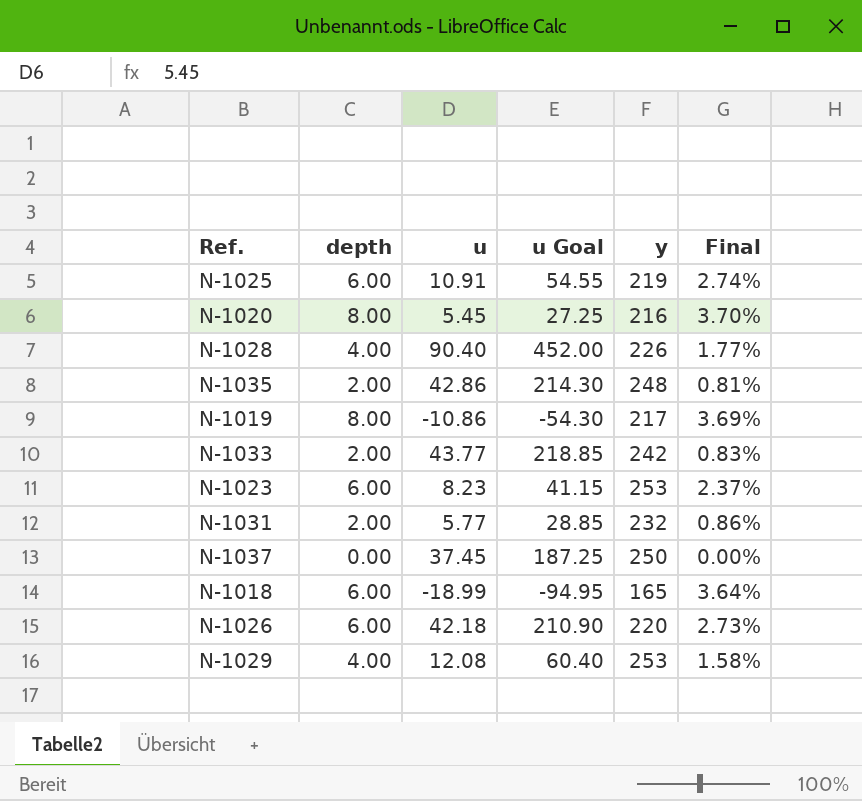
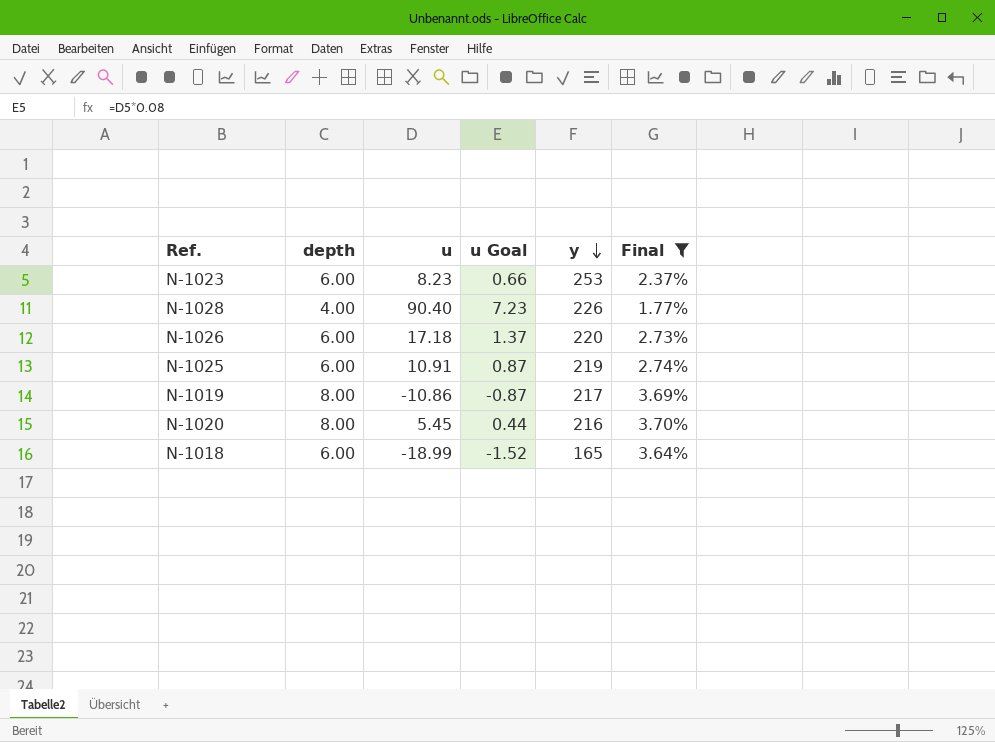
filter: none -> Final >= 1.77%
row order: none -> y descending
column u Goal | formula: [u] * 5 -> [u] * 0.08
N-1026 | u: 42.18 -> 17.18

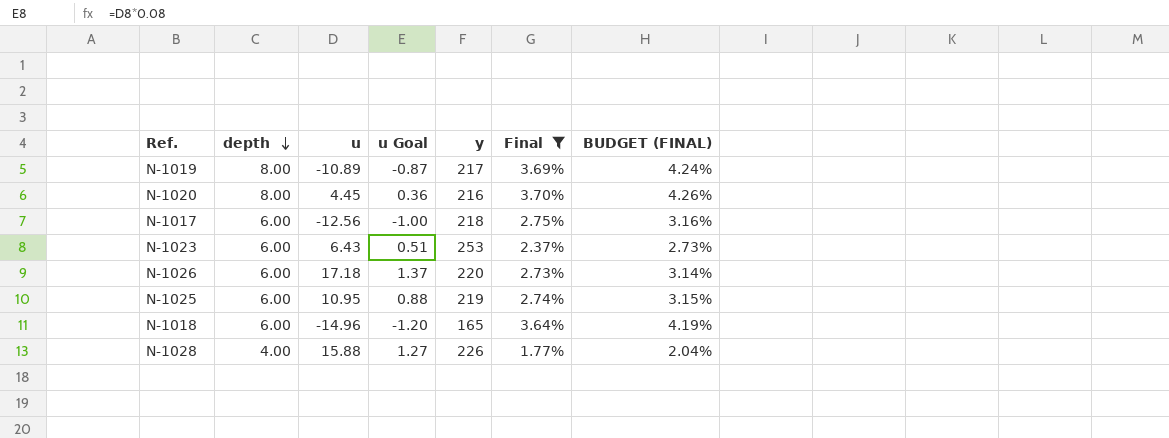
row order: y descending -> depth descending
column BUDGET (FINAL) | formula: none -> [Final] * 1.15
N-1019 | u: -10.86 -> -10.89
N-1020 | u: 5.45 -> 4.45
N-1020 | u Goal: 0.44 -> 0.36
row N-1017: none -> 6.00 | -12.56 | -1.00 | 218 | 2.75% | 3.16%
N-1023 | u: 8.23 -> 6.43
N-1023 | u Goal: 0.66 -> 0.51
N-1025 | u: 10.91 -> 10.95
N-1025 | u Goal: 0.87 -> 0.88
N-1018 | u: -18.99 -> -14.96
N-1018 | u Goal: -1.52 -> -1.20
N-1028 | u: 90.40 -> 15.88
N-1028 | u Goal: 7.23 -> 1.27

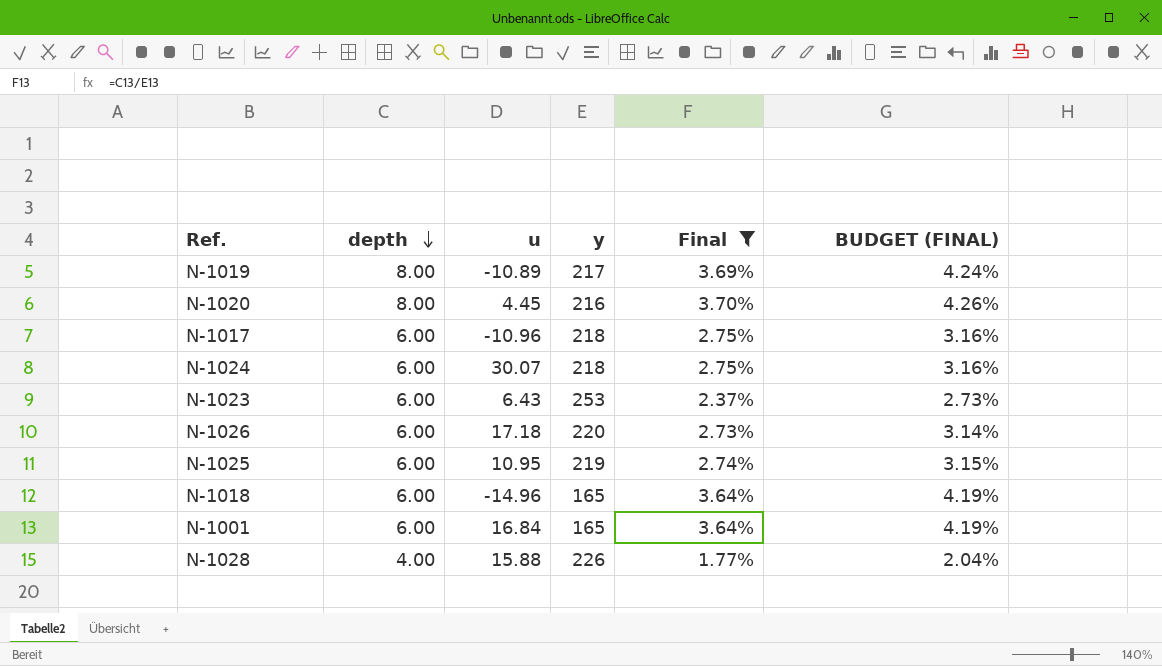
column u Goal | formula: [u] * 0.08 -> none
N-1017 | u: -12.56 -> -10.96
row N-1024: none -> 6.00 | 30.07 | 218 | 2.75% | 3.16%
row N-1001: none -> 6.00 | 16.84 | 165 | 3.64% | 4.19%

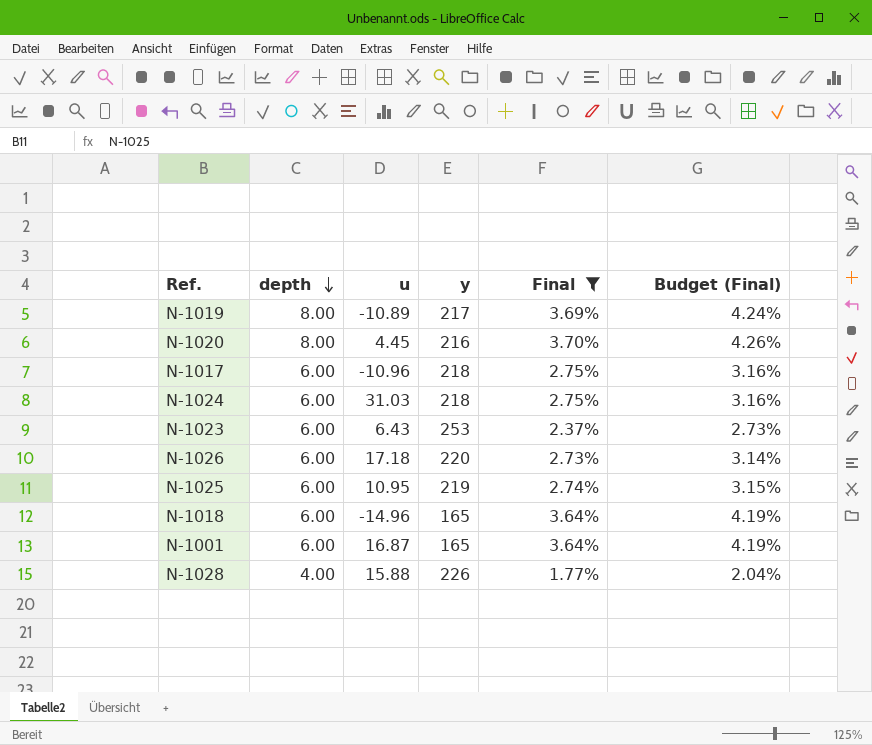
column name: BUDGET (FINAL) -> Budget (Final)
N-1024 | u: 30.07 -> 31.03
N-1001 | u: 16.84 -> 16.87

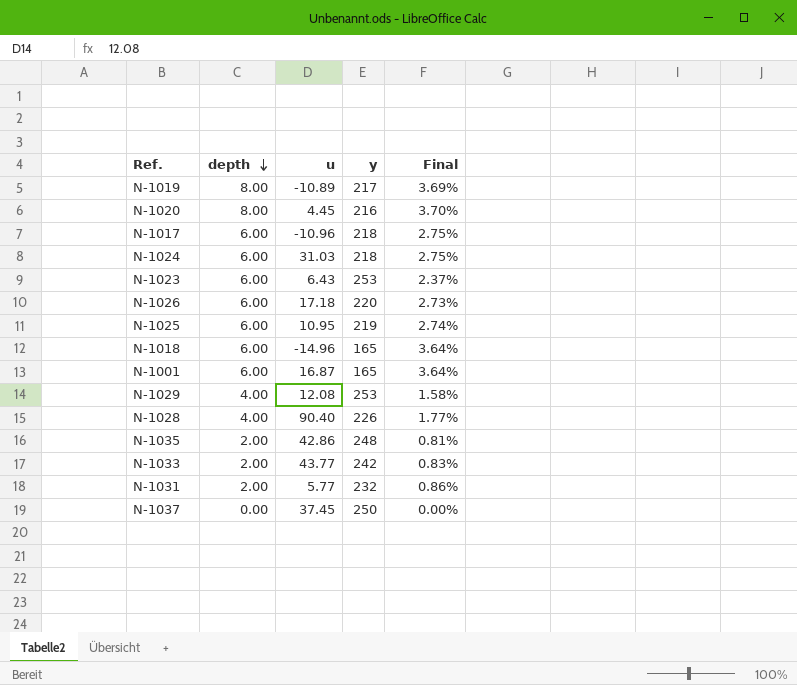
filter: Final >= 1.77% -> none
column Budget (Final) | formula: [Final] * 1.15 -> none
N-1028 | u: 15.88 -> 90.40

